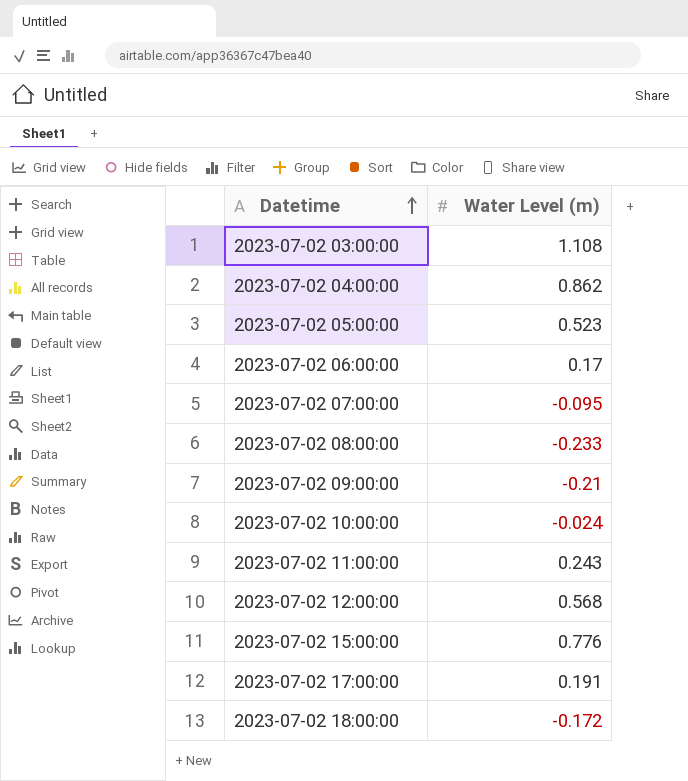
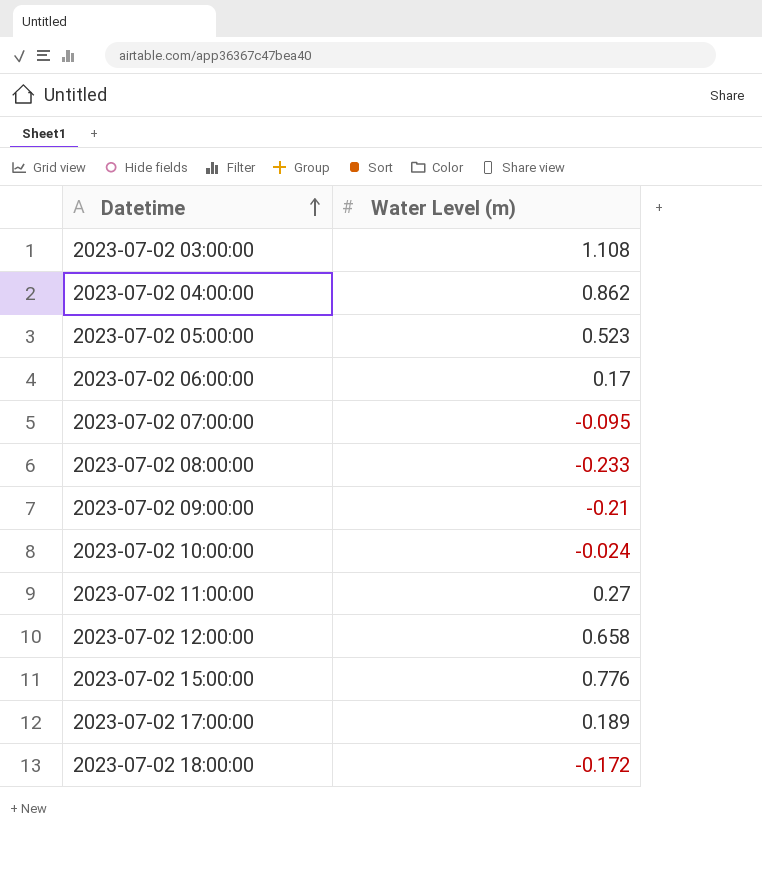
2023-07-02 11:00:00 | Water Level (m): 0.243 -> 0.27
2023-07-02 12:00:00 | Water Level (m): 0.568 -> 0.658
2023-07-02 17:00:00 | Water Level (m): 0.191 -> 0.189

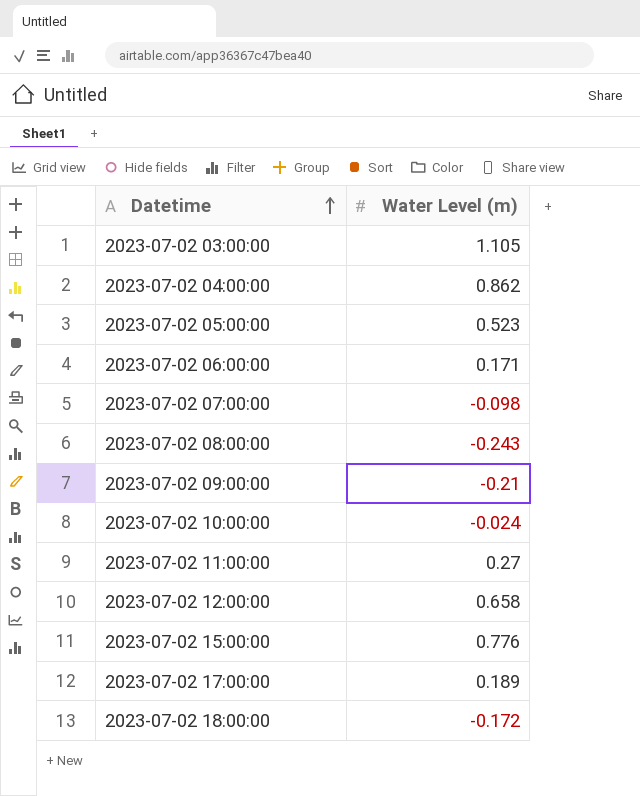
2023-07-02 03:00:00 | Water Level (m): 1.108 -> 1.105
2023-07-02 06:00:00 | Water Level (m): 0.17 -> 0.171
2023-07-02 07:00:00 | Water Level (m): -0.095 -> -0.098
2023-07-02 08:00:00 | Water Level (m): -0.233 -> -0.243

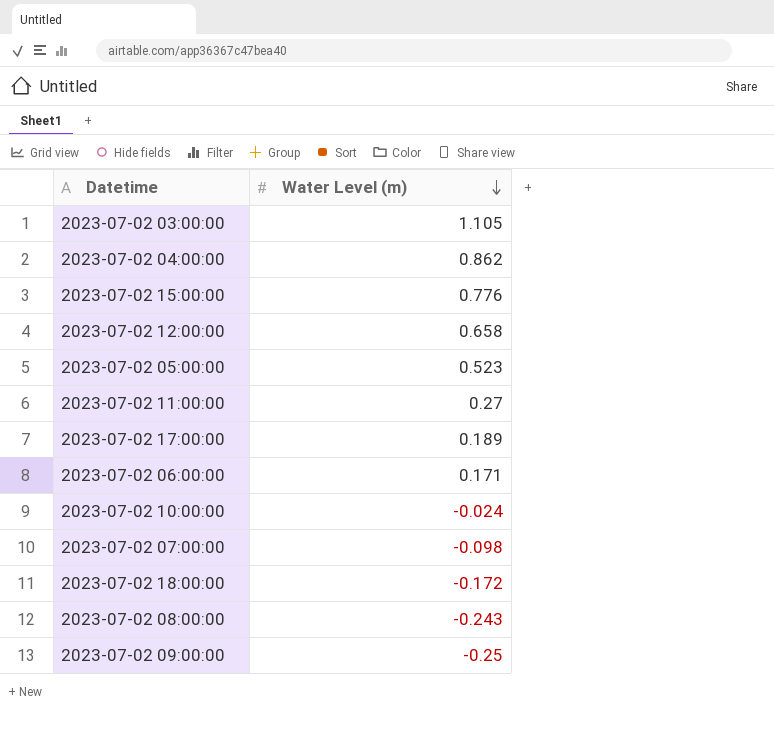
row order: Datetime ascending -> Water Level (m) descending
2023-07-02 09:00:00 | Water Level (m): -0.21 -> -0.25

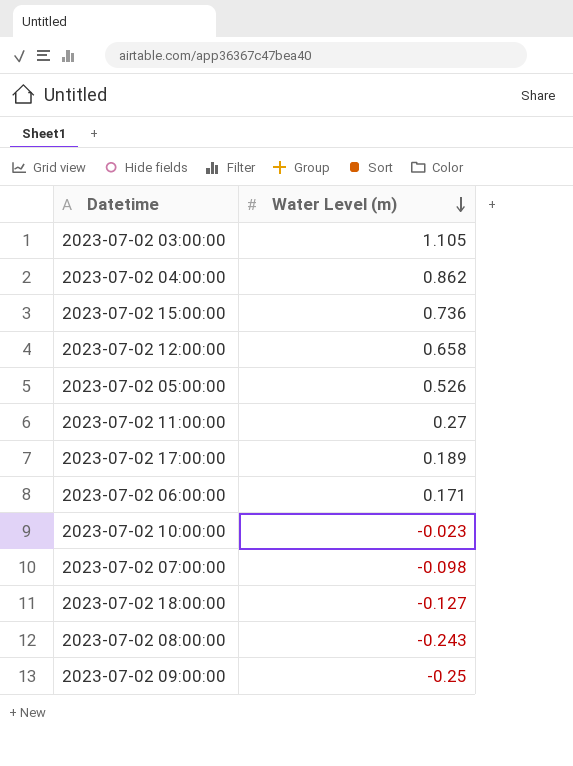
2023-07-02 15:00:00 | Water Level (m): 0.776 -> 0.736
2023-07-02 05:00:00 | Water Level (m): 0.523 -> 0.526
2023-07-02 10:00:00 | Water Level (m): -0.024 -> -0.023
2023-07-02 18:00:00 | Water Level (m): -0.172 -> -0.127

